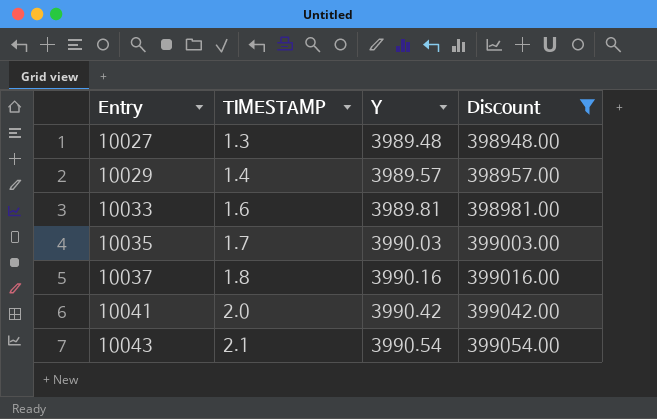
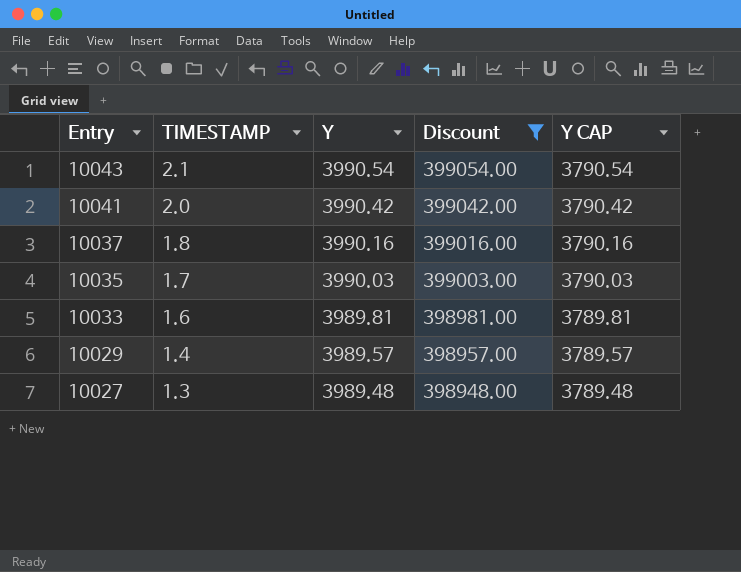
row order: Entry ascending -> Entry descending
column Y CAP | formula: none -> [Y] - 200

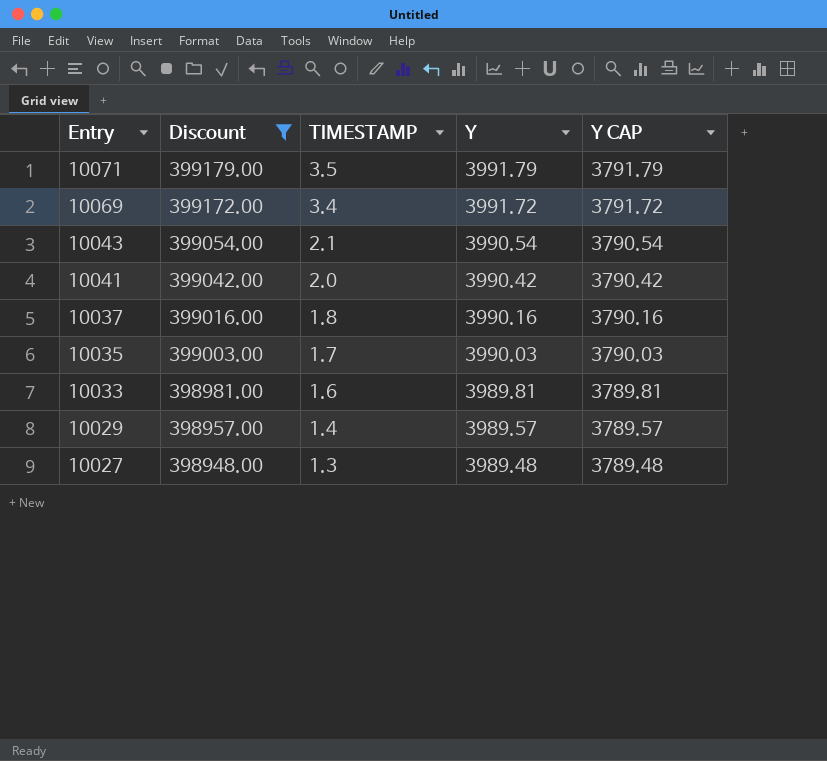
column Discount | position: 4 -> 2
row 10071: none -> 399179.00 | 3.5 | 3991.79 | 3791.79
row 10069: none -> 399172.00 | 3.4 | 3991.72 | 3791.72

